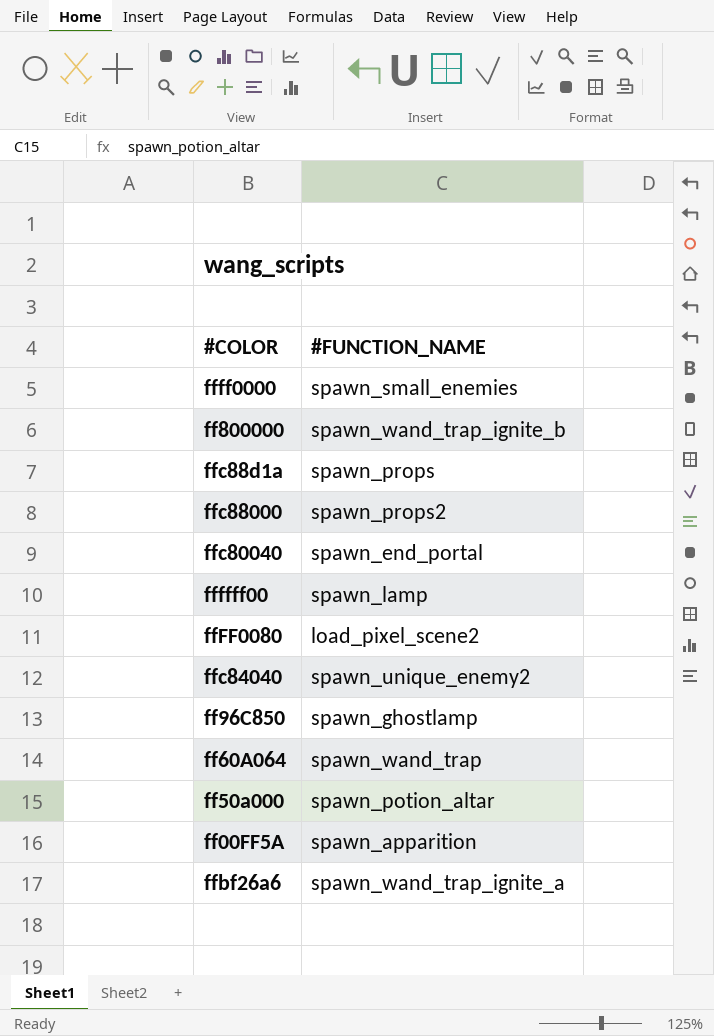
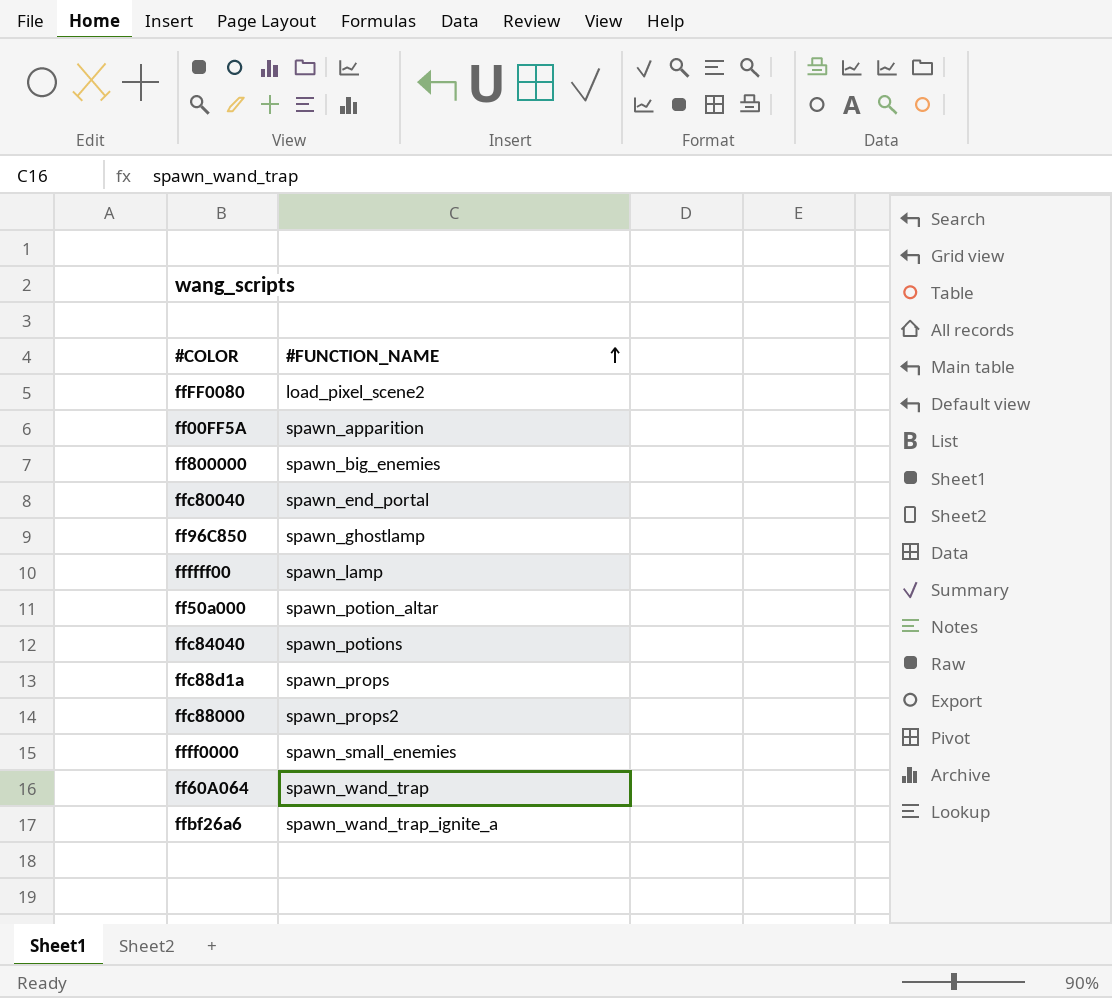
row order: none -> #FUNCTION_NAME ascending
ff800000 | #FUNCTION_NAME: spawn_wand_trap_ignite_b -> spawn_big_enemies
ffc84040 | #FUNCTION_NAME: spawn_unique_enemy2 -> spawn_potions

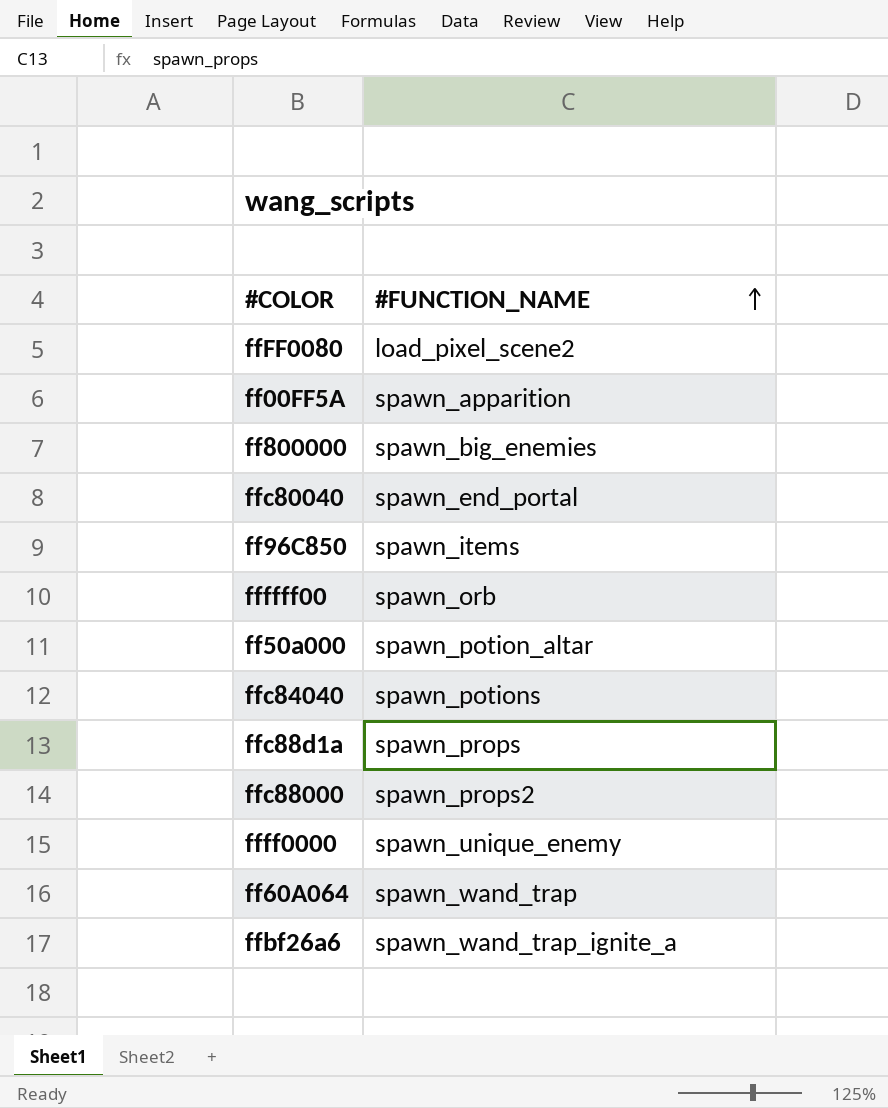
ff96C850 | #FUNCTION_NAME: spawn_ghostlamp -> spawn_items
ffffff00 | #FUNCTION_NAME: spawn_lamp -> spawn_orb
ffff0000 | #FUNCTION_NAME: spawn_small_enemies -> spawn_unique_enemy

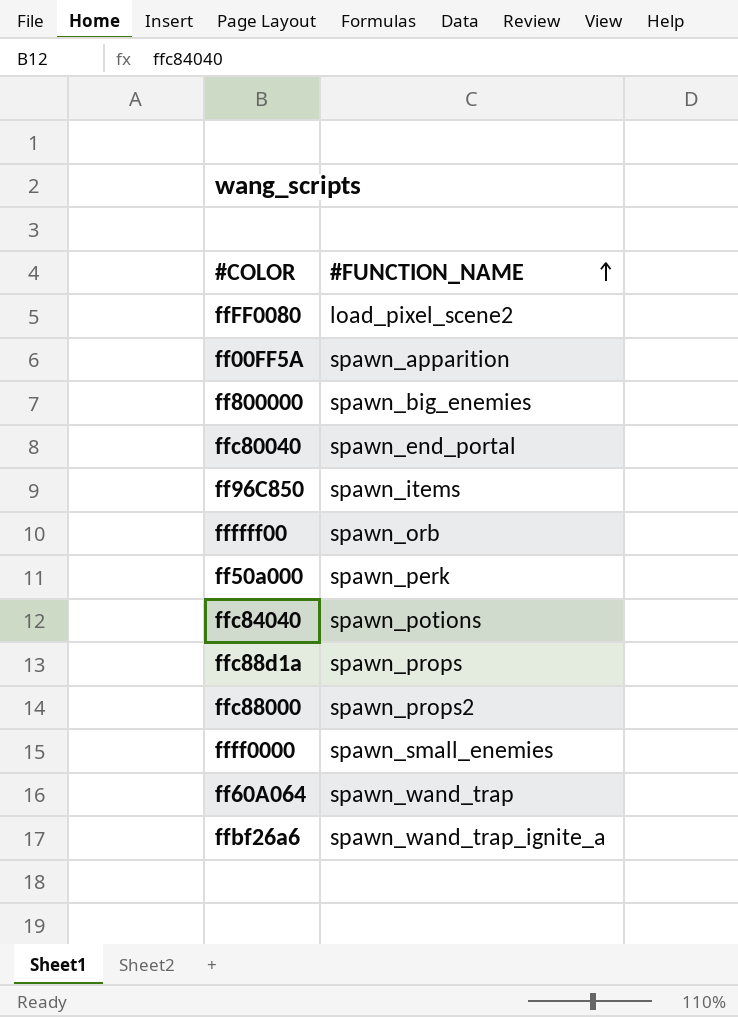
ff50a000 | #FUNCTION_NAME: spawn_potion_altar -> spawn_perk
ffff0000 | #FUNCTION_NAME: spawn_unique_enemy -> spawn_small_enemies

